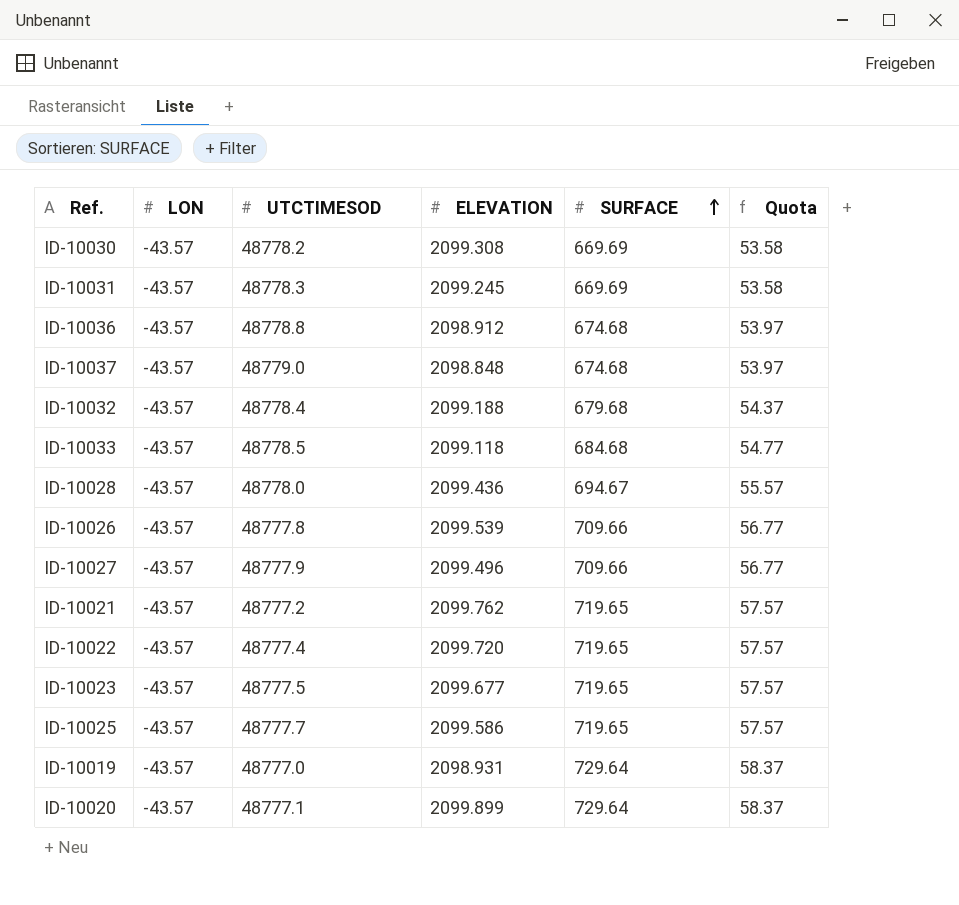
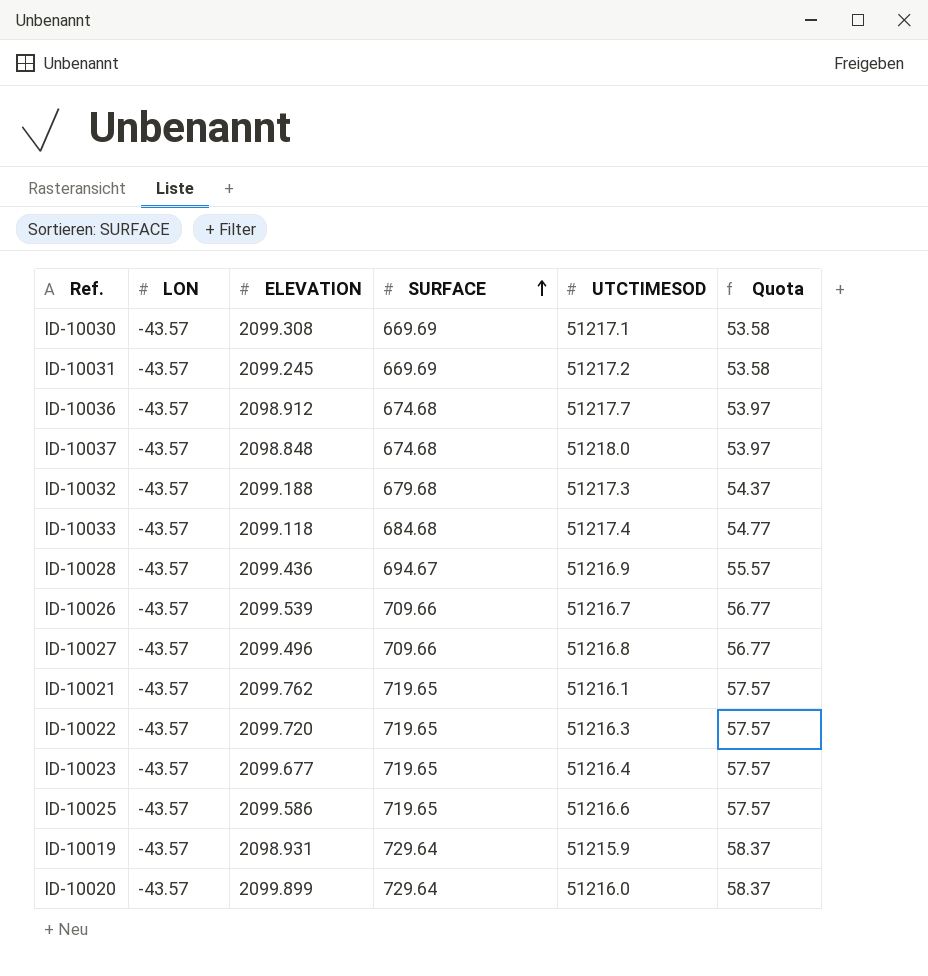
column UTCTIMESOD | position: 3 -> 5
ID-10030 | UTCTIMESOD: 48778.2 -> 51217.1
ID-10031 | UTCTIMESOD: 48778.3 -> 51217.2
ID-10036 | UTCTIMESOD: 48778.8 -> 51217.7
ID-10037 | UTCTIMESOD: 48779.0 -> 51218.0
ID-10032 | UTCTIMESOD: 48778.4 -> 51217.3
ID-10033 | UTCTIMESOD: 48778.5 -> 51217.4
ID-10028 | UTCTIMESOD: 48778.0 -> 51216.9
ID-10026 | UTCTIMESOD: 48777.8 -> 51216.7
ID-10027 | UTCTIMESOD: 48777.9 -> 51216.8
ID-10021 | UTCTIMESOD: 48777.2 -> 51216.1
ID-10022 | UTCTIMESOD: 48777.4 -> 51216.3
ID-10023 | UTCTIMESOD: 48777.5 -> 51216.4
ID-10025 | UTCTIMESOD: 48777.7 -> 51216.6
ID-10019 | UTCTIMESOD: 48777.0 -> 51215.9
ID-10020 | UTCTIMESOD: 48777.1 -> 51216.0

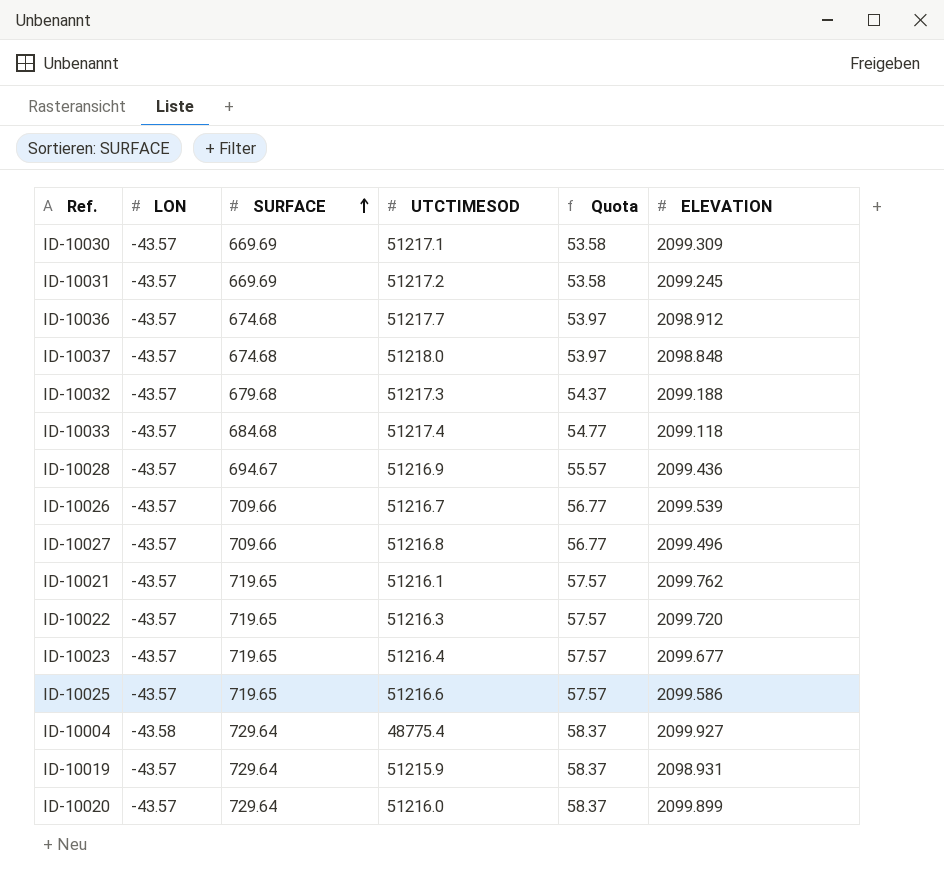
column ELEVATION | position: 3 -> 6
ID-10030 | ELEVATION: 2099.308 -> 2099.309
row ID-10004: none -> -43.58 | 729.64 | 48775.4 | 58.37 | 2099.927

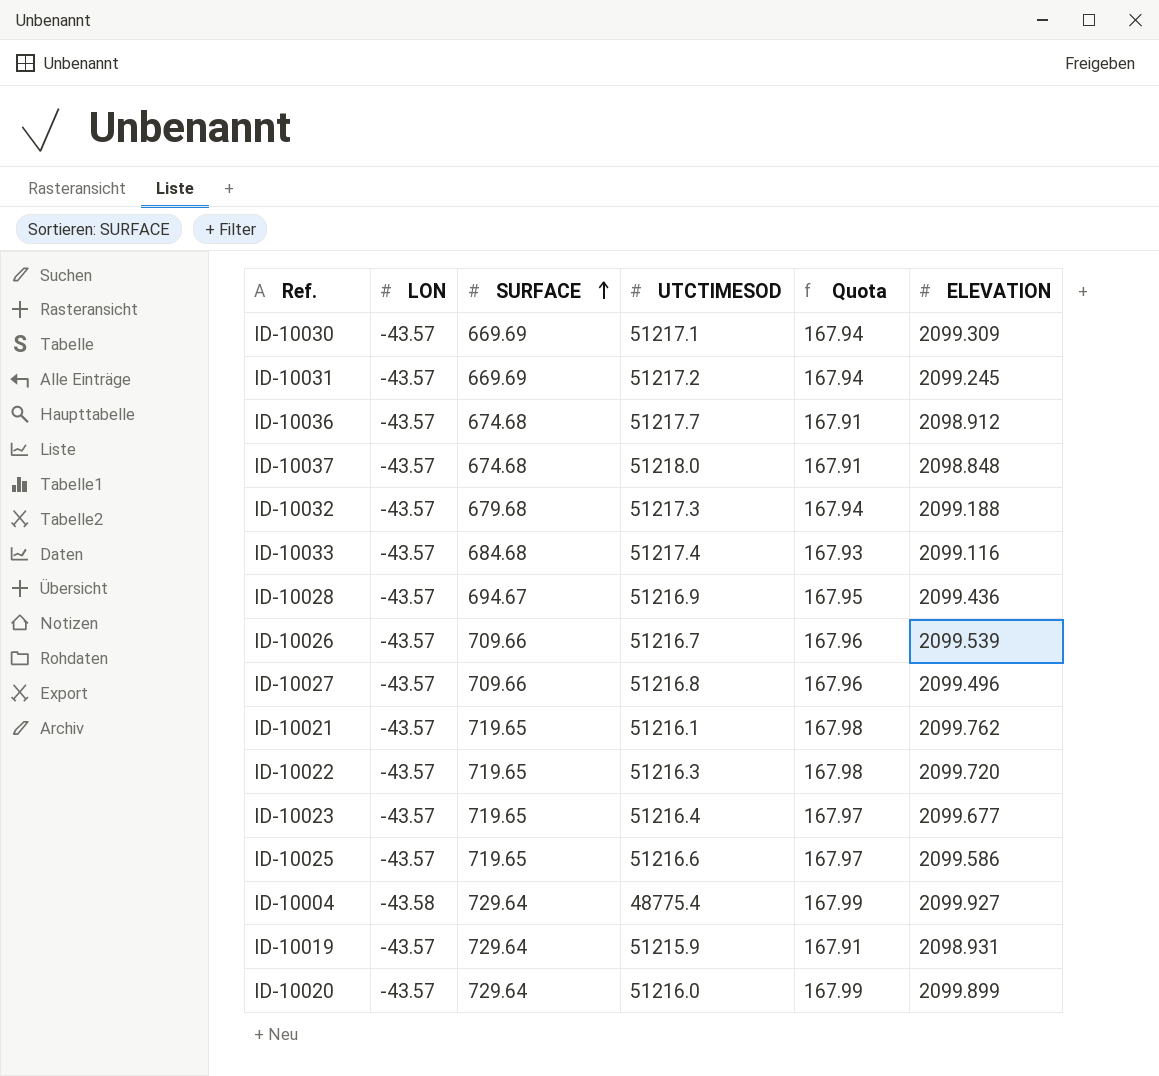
column Quota | formula: [SURFACE] * 0.08 -> [ELEVATION] * 0.08
ID-10033 | ELEVATION: 2099.118 -> 2099.116

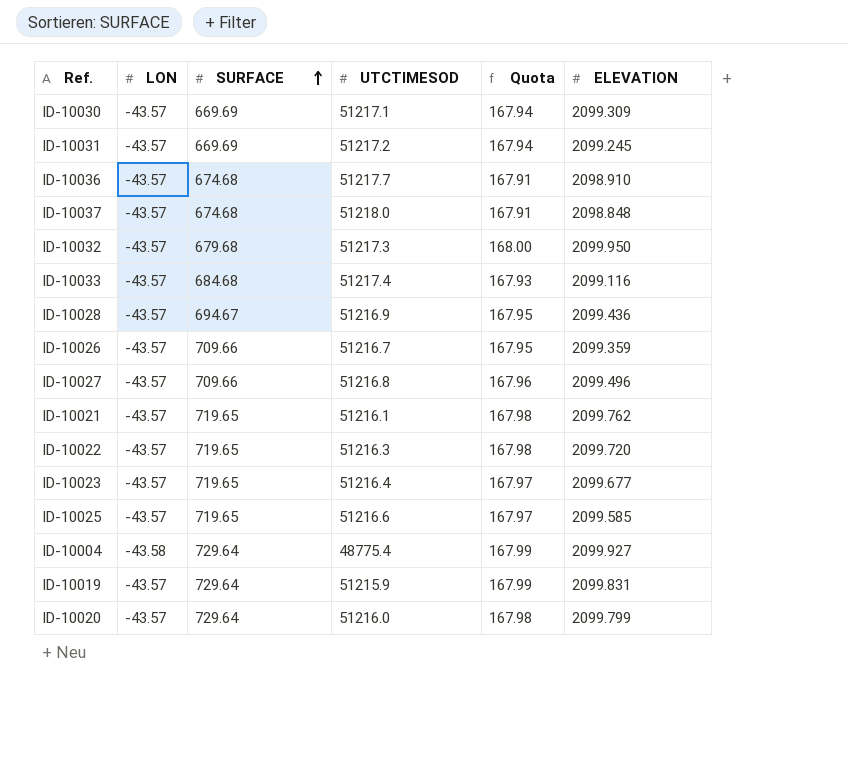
ID-10036 | ELEVATION: 2098.912 -> 2098.910
ID-10032 | Quota: 167.94 -> 168.00
ID-10032 | ELEVATION: 2099.188 -> 2099.950
ID-10026 | Quota: 167.96 -> 167.95
ID-10026 | ELEVATION: 2099.539 -> 2099.359
ID-10025 | ELEVATION: 2099.586 -> 2099.585
ID-10019 | Quota: 167.91 -> 167.99
ID-10019 | ELEVATION: 2098.931 -> 2099.831
ID-10020 | Quota: 167.99 -> 167.98
ID-10020 | ELEVATION: 2099.899 -> 2099.799

